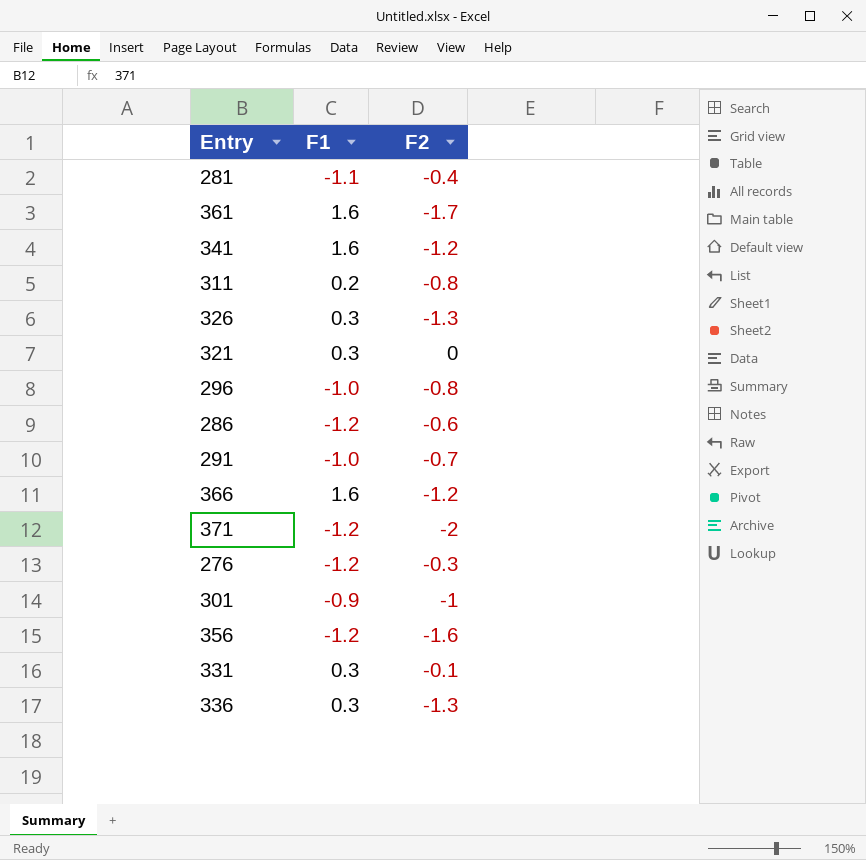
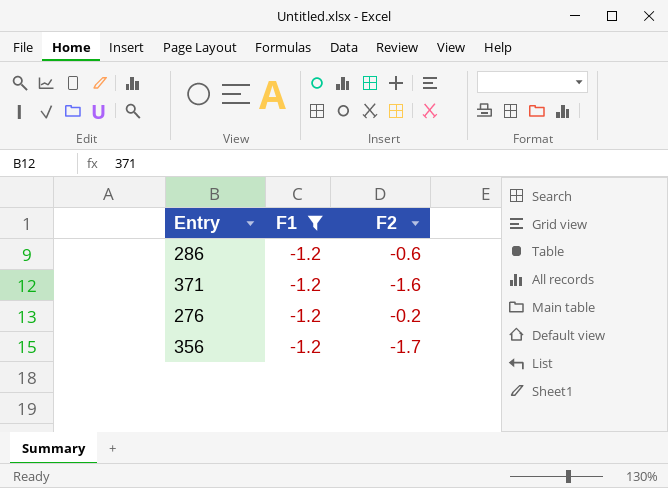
filter: none -> F1 = -1.2
371 | F2: -2 -> -1.6
276 | F2: -0.3 -> -0.2
356 | F2: -1.6 -> -1.7

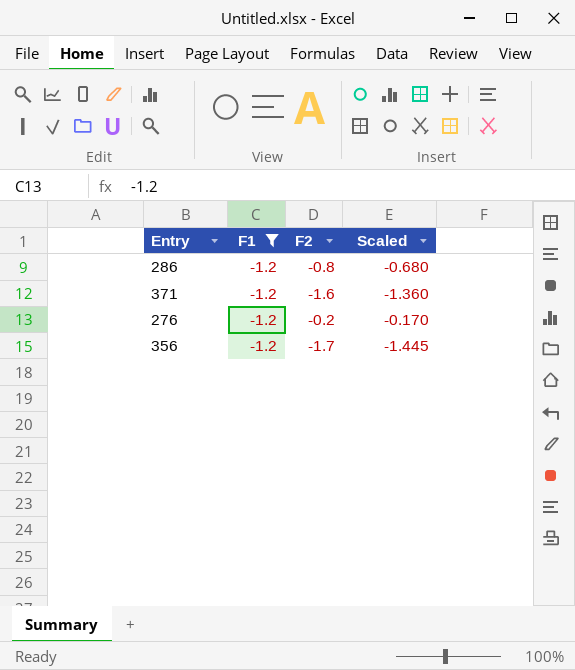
column Scaled | formula: none -> [F2] * 0.85
286 | F2: -0.6 -> -0.8

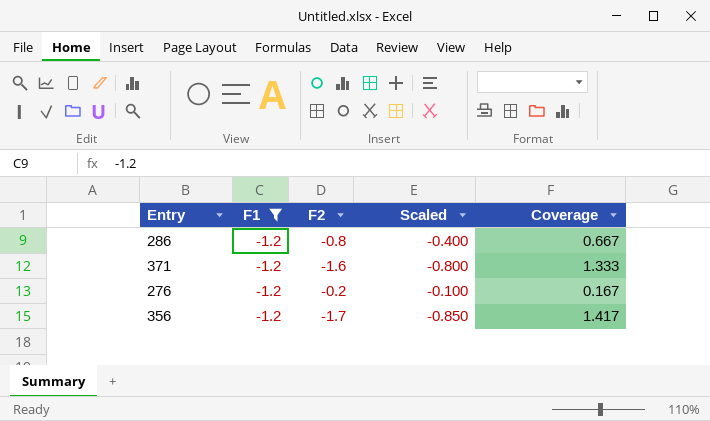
column Scaled | formula: [F2] * 0.85 -> [F2] * 0.5
column Coverage | formula: none -> [F2] / [F1]

